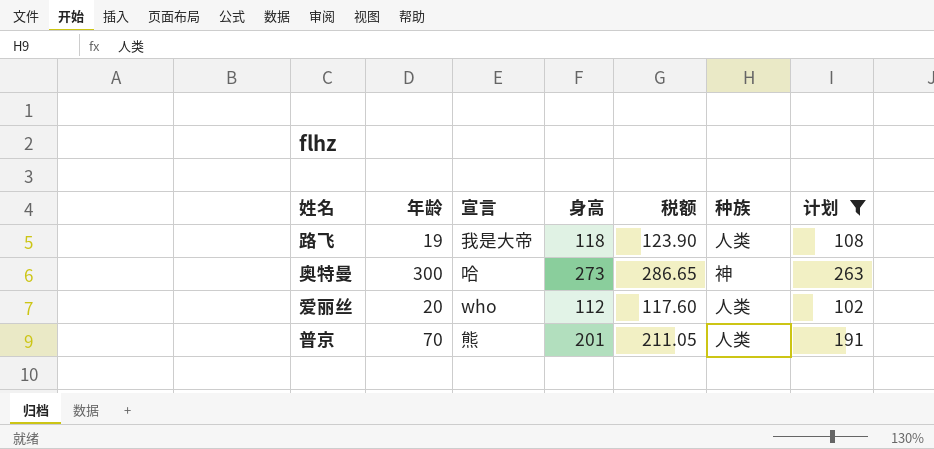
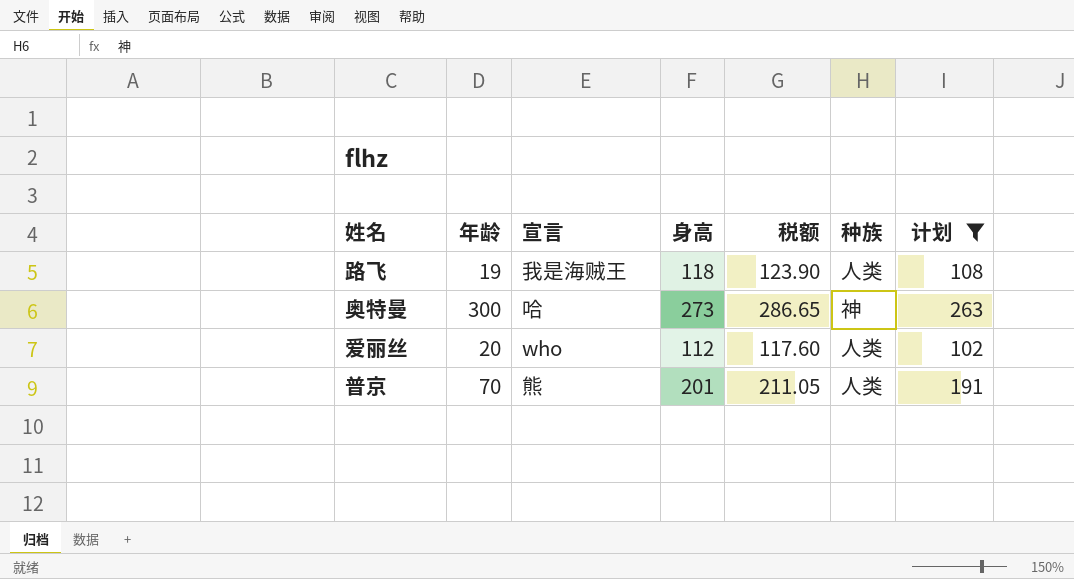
路飞 | 宣言: 我是大帝 -> 我是海贼王

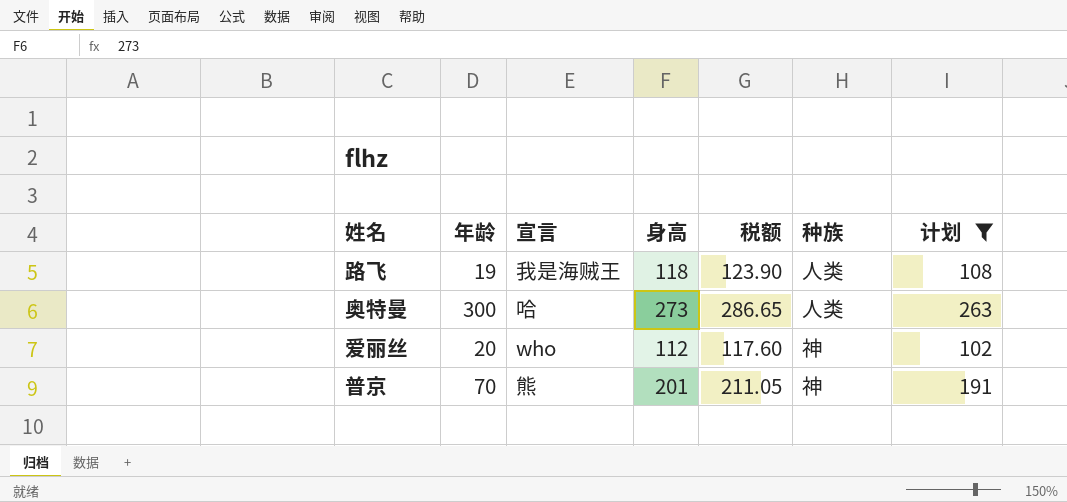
奥特曼 | 种族: 神 -> 人类
爱丽丝 | 种族: 人类 -> 神
普京 | 种族: 人类 -> 神

